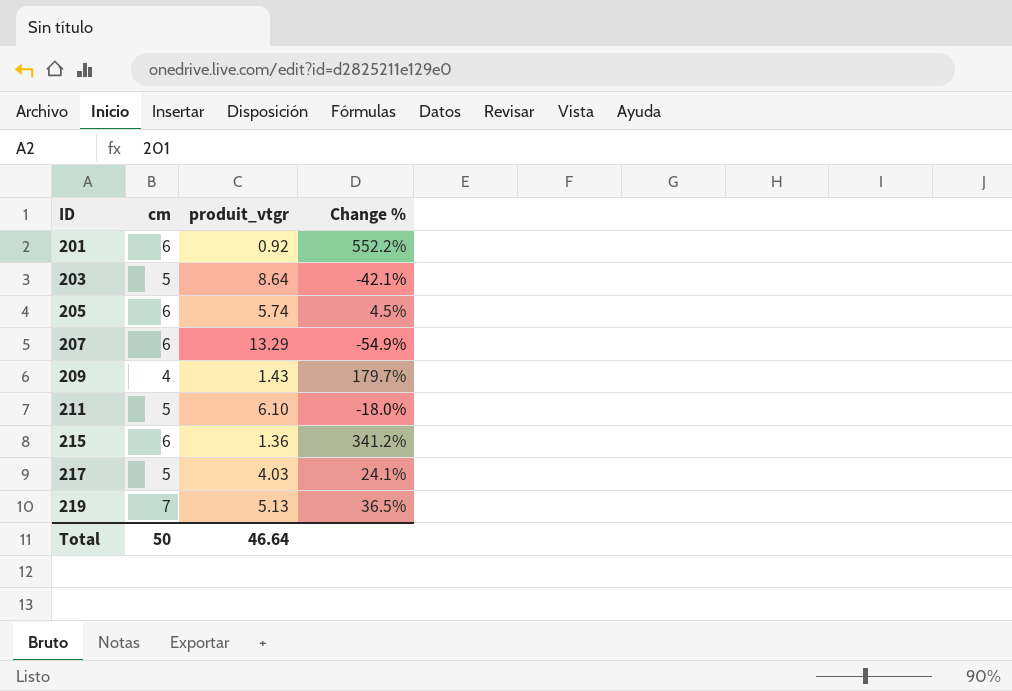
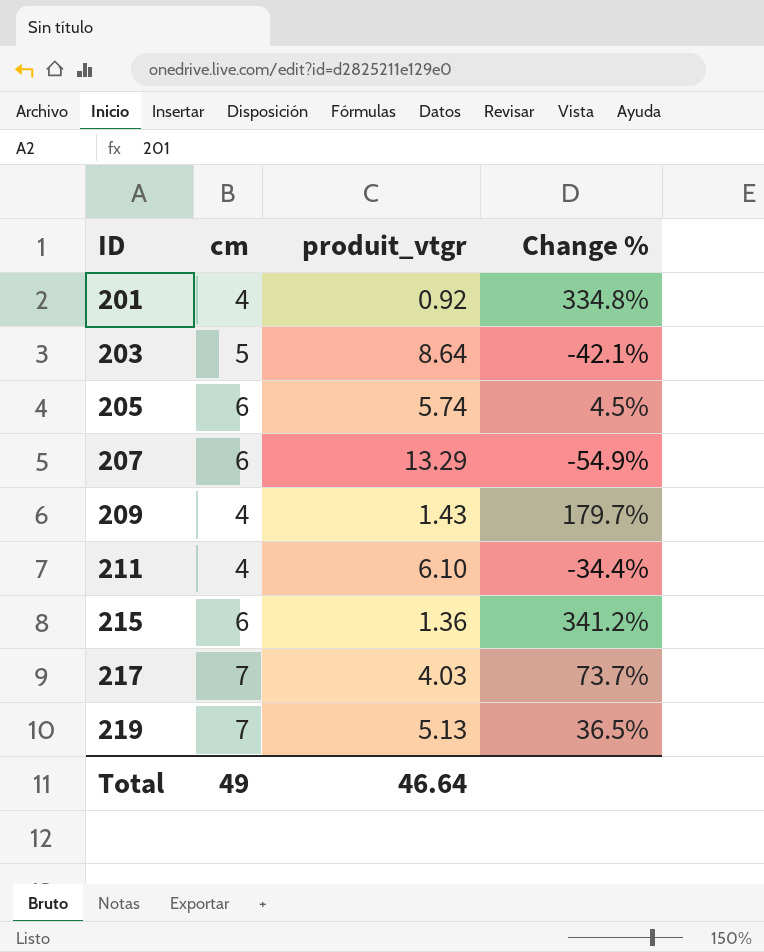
201 | cm: 6 -> 4
201 | Change %: 552.2% -> 334.8%
211 | cm: 5 -> 4
211 | Change %: -18.0% -> -34.4%
217 | cm: 5 -> 7
217 | Change %: 24.1% -> 73.7%
Total | cm: 50 -> 49

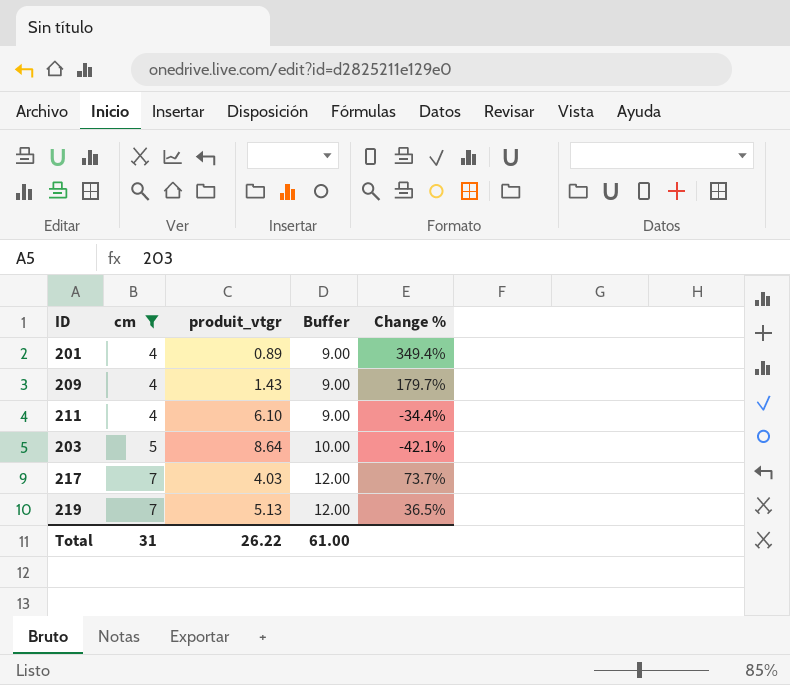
filter: none -> cm != 6
row order: ID ascending -> cm ascending
column Buffer | formula: none -> [cm] + 5
201 | produit_vtgr: 0.92 -> 0.89
201 | Change %: 334.8% -> 349.4%
Total | cm: 49 -> 31
Total | produit_vtgr: 46.64 -> 26.22

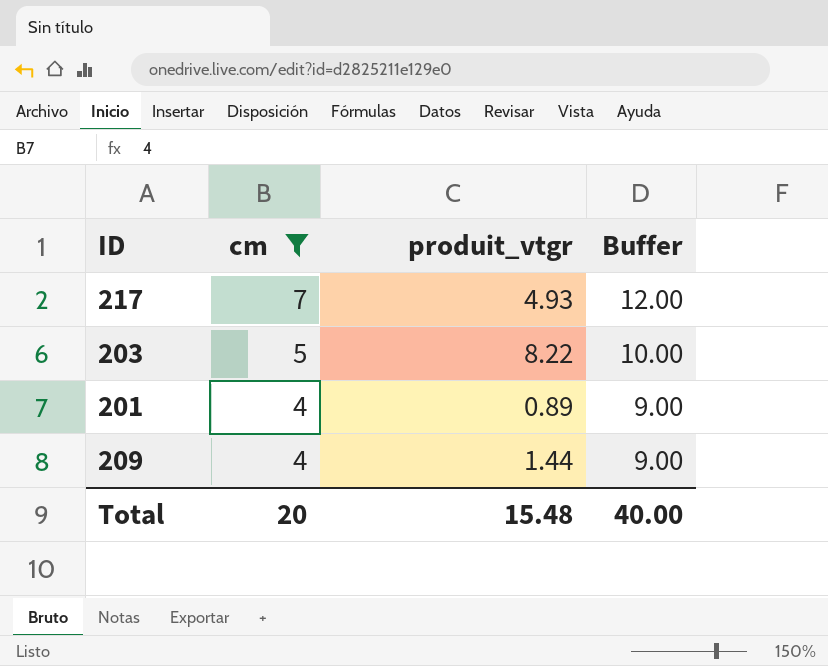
row order: cm ascending -> cm descending
column Change % | formula: ([cm] - [produit_vtgr]) / [produit_vtgr] -> none
row 211: 4 | 6.10 | 9.00 | -34.4% -> none
row 219: 7 | 5.13 | 12.00 | 36.5% -> none
217 | produit_vtgr: 4.03 -> 4.93
203 | produit_vtgr: 8.64 -> 8.22
209 | produit_vtgr: 1.43 -> 1.44
Total | cm: 31 -> 20
Total | produit_vtgr: 26.22 -> 15.48
Total | Buffer: 61.00 -> 40.00

